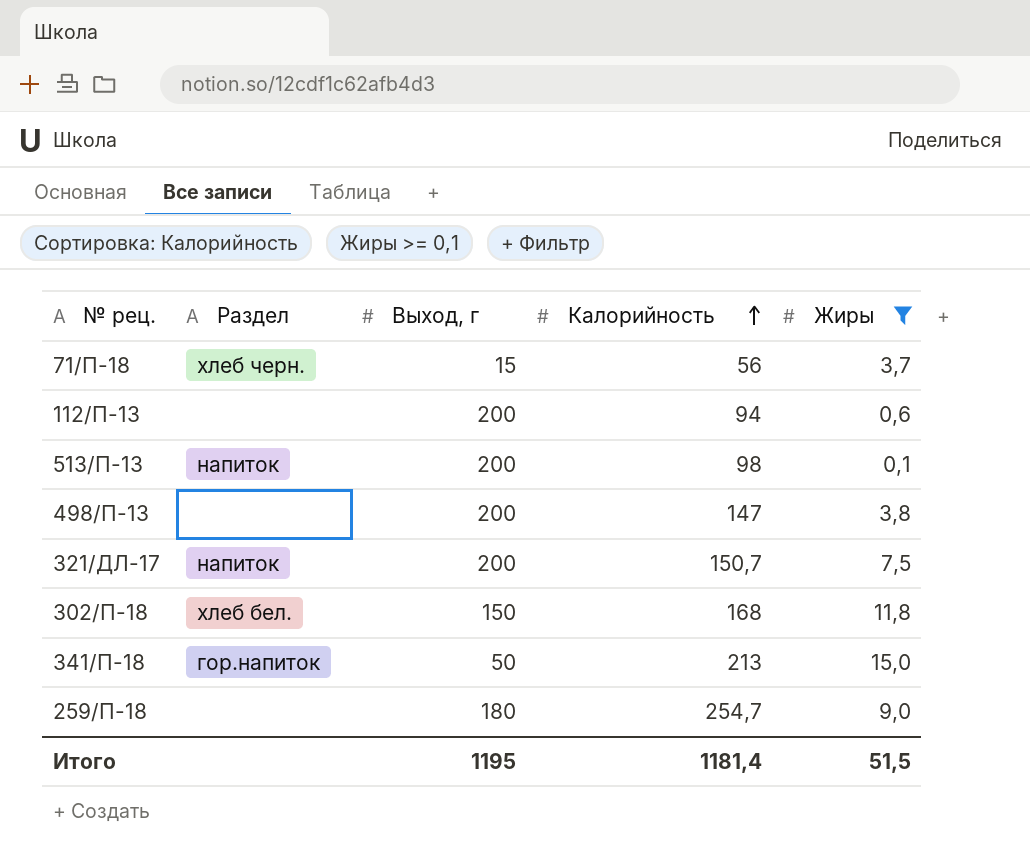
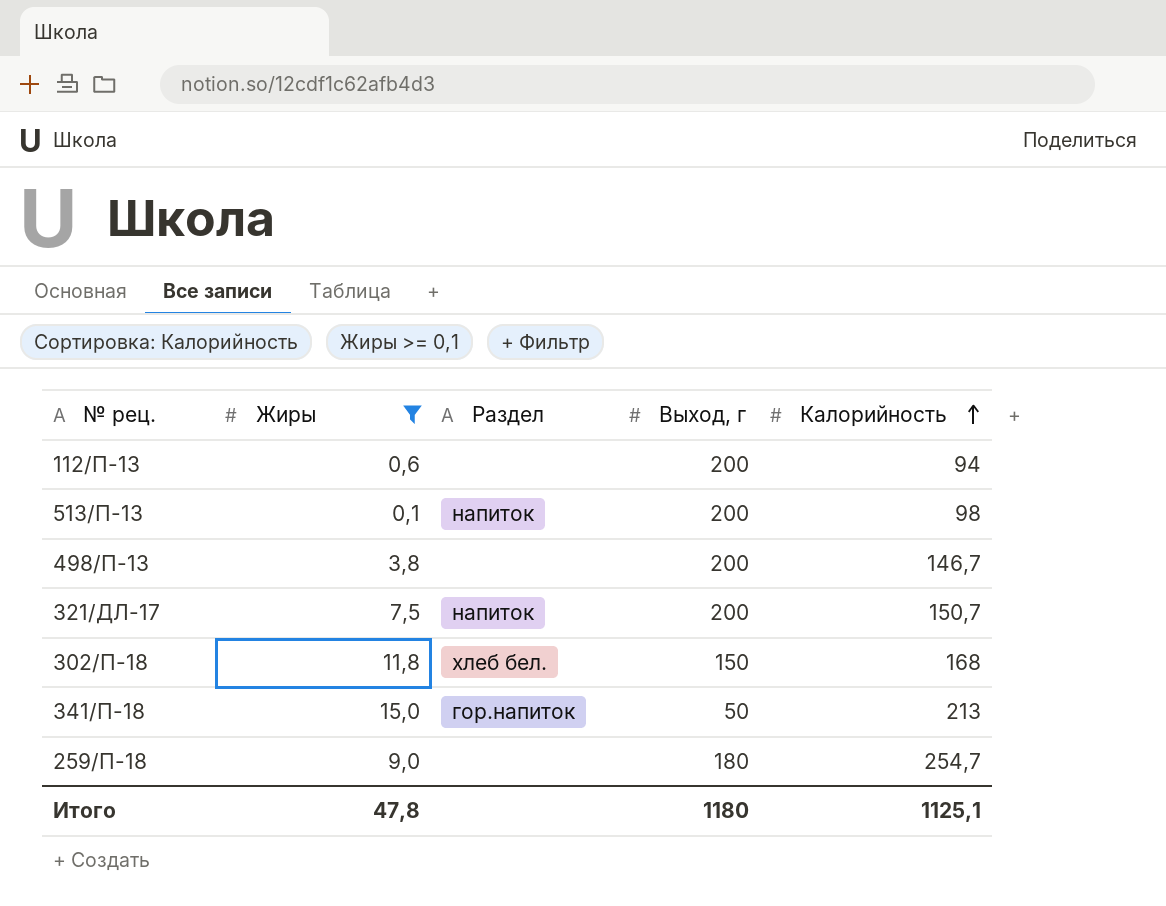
column Жиры | position: 5 -> 2
row 71/П-18: хлеб черн. | 15 | 56 | 3,7 -> none
498/П-13 | Калорийность: 147 -> 146,7
Итого | Жиры: 51,5 -> 47,8
Итого | Выход, г: 1195 -> 1180
Итого | Калорийность: 1181,4 -> 1125,1

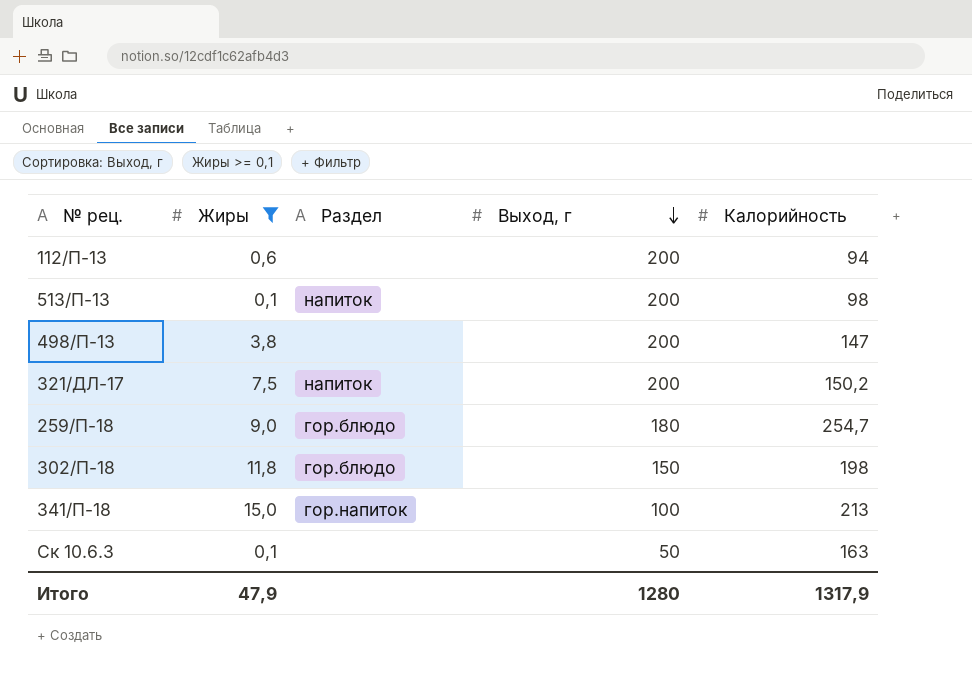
row order: Калорийность ascending -> Выход, г descending
498/П-13 | Калорийность: 146,7 -> 147
321/ДЛ-17 | Калорийность: 150,7 -> 150,2
259/П-18 | Раздел: none -> гор.блюдо
302/П-18 | Раздел: хлеб бел. -> гор.блюдо
302/П-18 | Калорийность: 168 -> 198
341/П-18 | Выход, г: 50 -> 100
row Ск 10.6.3: none -> 0,1 | none | 50 | 163
Итого | Жиры: 47,8 -> 47,9
Итого | Выход, г: 1180 -> 1280
Итого | Калорийность: 1125,1 -> 1317,9

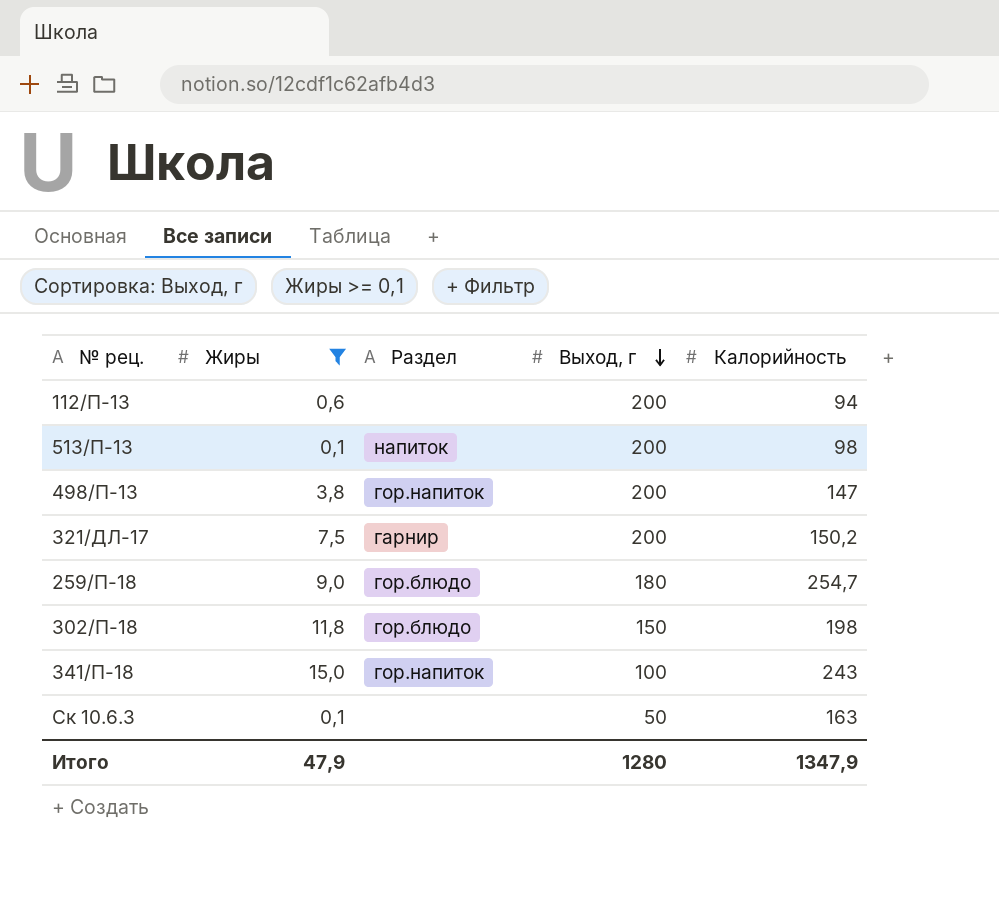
498/П-13 | Раздел: none -> гор.напиток
321/ДЛ-17 | Раздел: напиток -> гарнир
341/П-18 | Калорийность: 213 -> 243
Итого | Калорийность: 1317,9 -> 1347,9

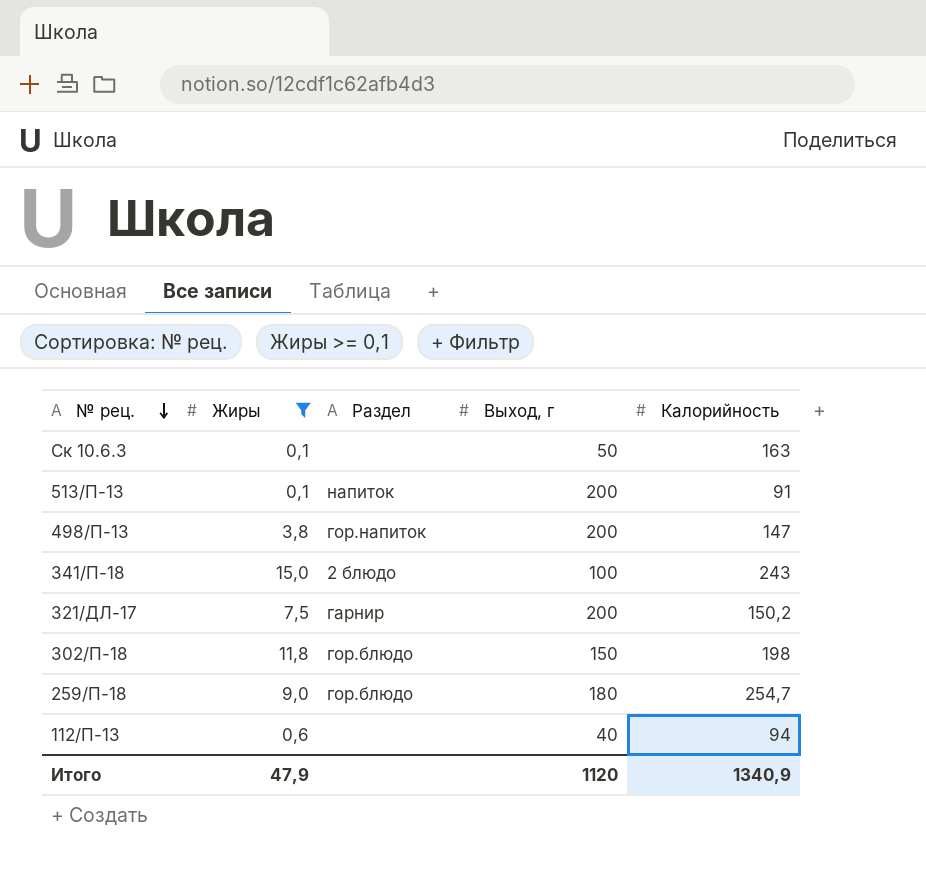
row order: Выход, г descending -> № рец. descending
513/П-13 | Калорийность: 98 -> 91
341/П-18 | Раздел: гор.напиток -> 2 блюдо
112/П-13 | Выход, г: 200 -> 40
Итого | Выход, г: 1280 -> 1120
Итого | Калорийность: 1347,9 -> 1340,9

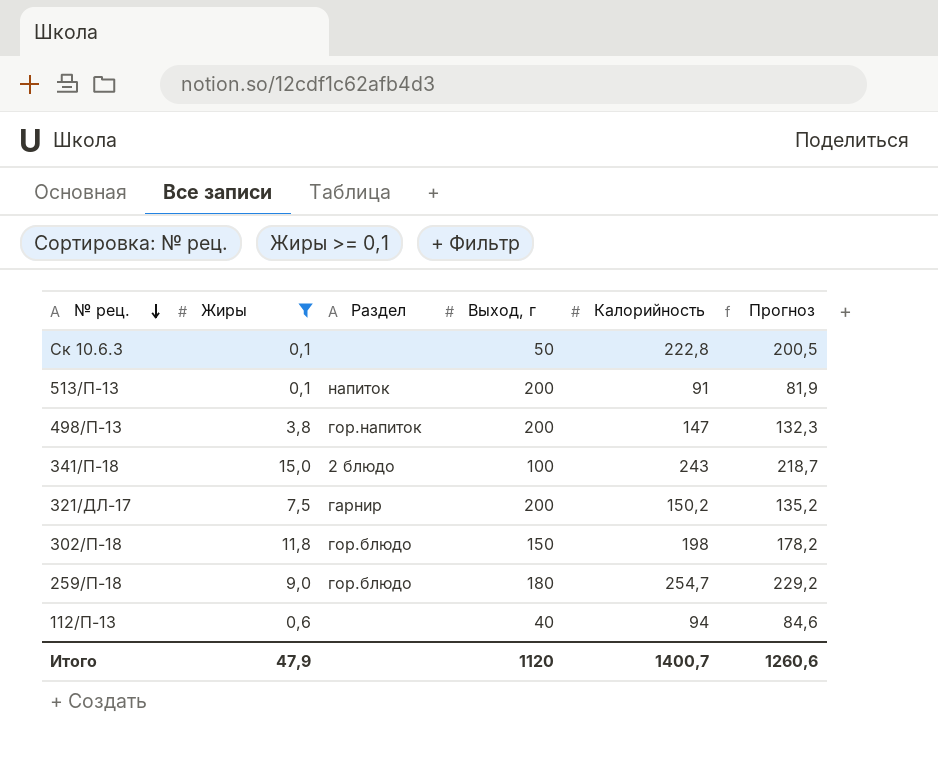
column Прогноз | formula: none -> [Калорийность] * 0,9
Ск 10.6.3 | Калорийность: 163 -> 222,8
Итого | Калорийность: 1340,9 -> 1400,7

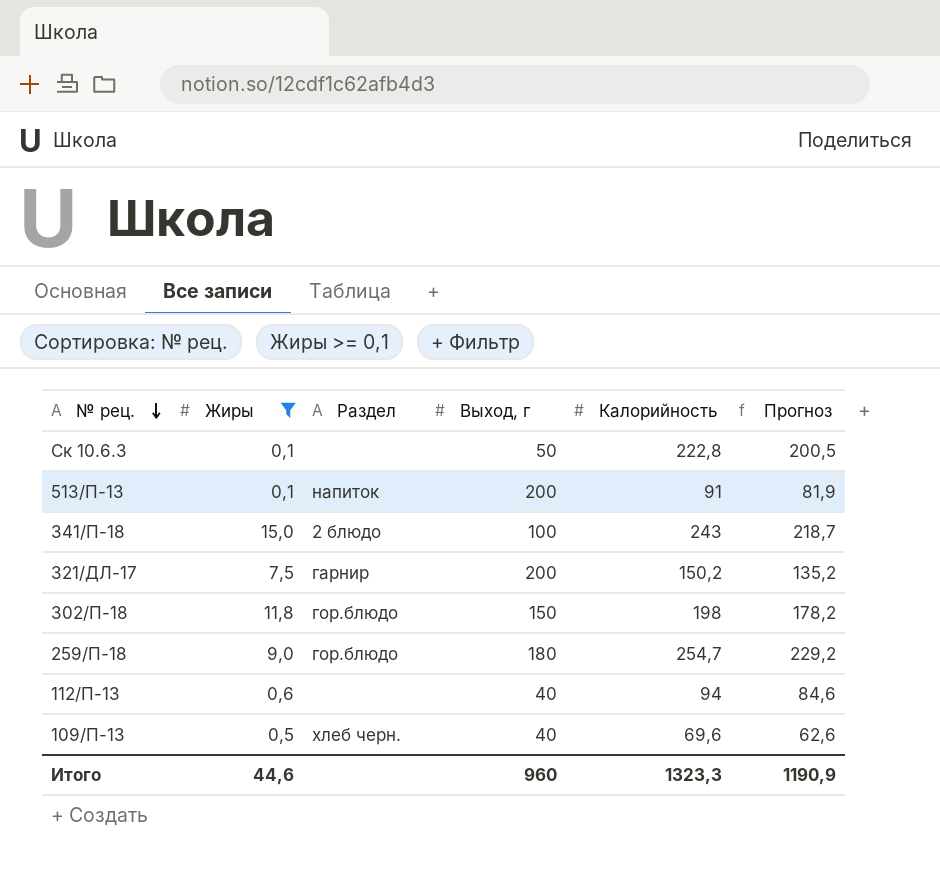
row 498/П-13: 3,8 | гор.напиток | 200 | 147 | 132,3 -> none
row 109/П-13: none -> 0,5 | хлеб черн. | 40 | 69,6 | 62,6
Итого | Жиры: 47,9 -> 44,6
Итого | Выход, г: 1120 -> 960
Итого | Калорийность: 1400,7 -> 1323,3
Итого | Прогноз: 1260,6 -> 1190,9

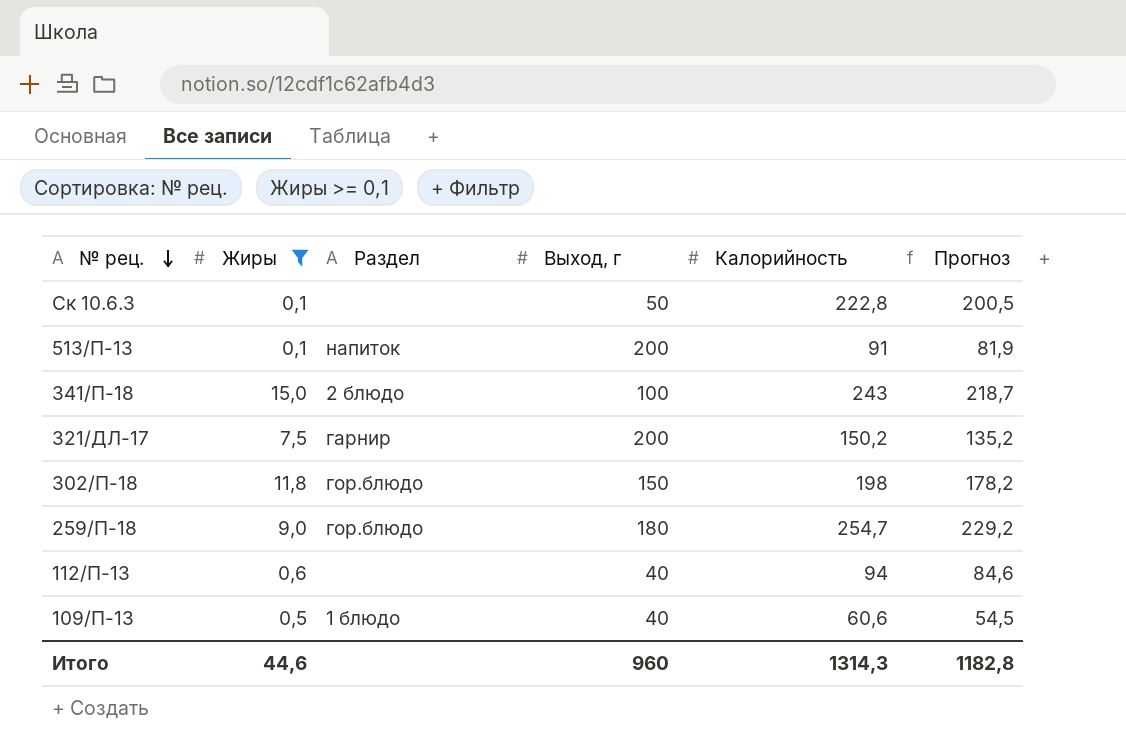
109/П-13 | Раздел: хлеб черн. -> 1 блюдо
109/П-13 | Калорийность: 69,6 -> 60,6
109/П-13 | Прогноз: 62,6 -> 54,5
Итого | Калорийность: 1323,3 -> 1314,3
Итого | Прогноз: 1190,9 -> 1182,8

